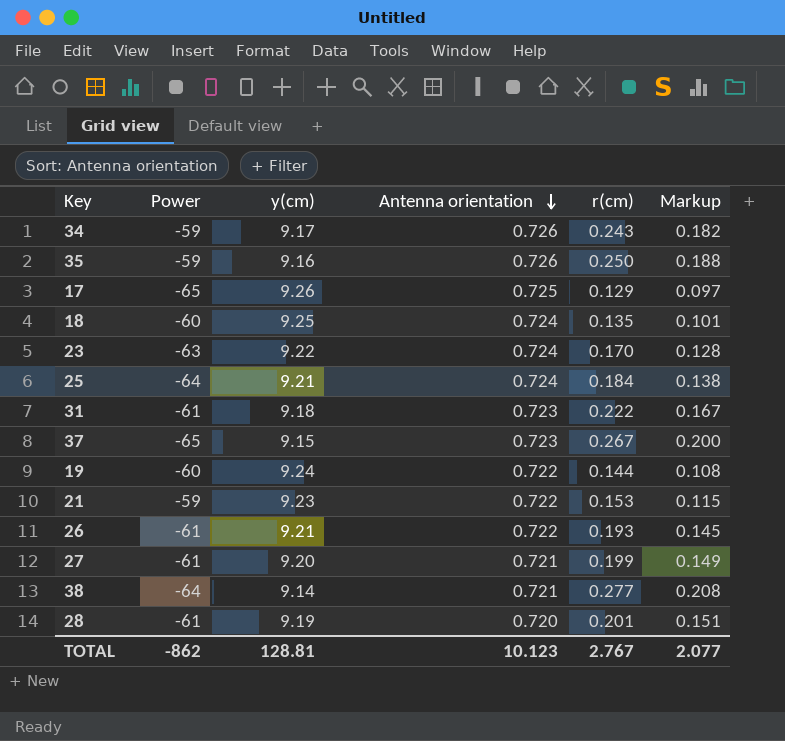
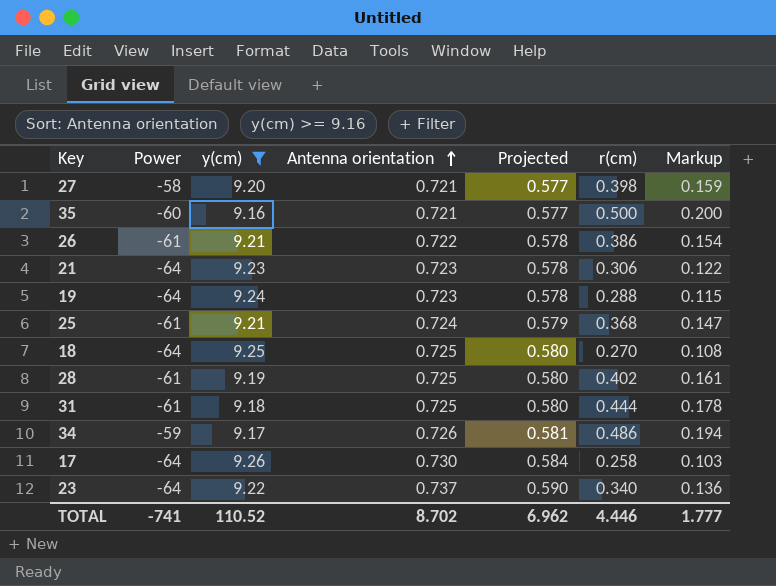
filter: none -> y(cm) >= 9.16
row order: Antenna orientation descending -> Antenna orientation ascending
column Projected | formula: none -> [Antenna orientation] * 0.8
column Markup | formula: [r(cm)] * 0.75 -> [r(cm)] * 0.4
27 | Power: -61 -> -58
27 | r(cm): 0.199 -> 0.398
35 | Power: -59 -> -60
35 | Antenna orientation: 0.726 -> 0.721
35 | r(cm): 0.250 -> 0.500
26 | r(cm): 0.193 -> 0.386
21 | Power: -59 -> -64
21 | Antenna orientation: 0.722 -> 0.723
21 | r(cm): 0.153 -> 0.306
19 | Power: -60 -> -64
19 | Antenna orientation: 0.722 -> 0.723
19 | r(cm): 0.144 -> 0.288
25 | Power: -64 -> -61
25 | r(cm): 0.184 -> 0.368
18 | Power: -60 -> -64
18 | Antenna orientation: 0.724 -> 0.725
18 | r(cm): 0.135 -> 0.270
28 | Antenna orientation: 0.720 -> 0.725
28 | r(cm): 0.201 -> 0.402
31 | Antenna orientation: 0.723 -> 0.725
31 | r(cm): 0.222 -> 0.444
34 | r(cm): 0.243 -> 0.486
17 | Power: -65 -> -64
17 | Antenna orientation: 0.725 -> 0.730
17 | r(cm): 0.129 -> 0.258
23 | Power: -63 -> -64
23 | Antenna orientation: 0.724 -> 0.737
23 | r(cm): 0.170 -> 0.340
TOTAL | Power: -862 -> -741
TOTAL | y(cm): 128.81 -> 110.52
TOTAL | Antenna orientation: 10.123 -> 8.702
TOTAL | r(cm): 2.767 -> 4.446
TOTAL | Markup: 2.077 -> 1.777

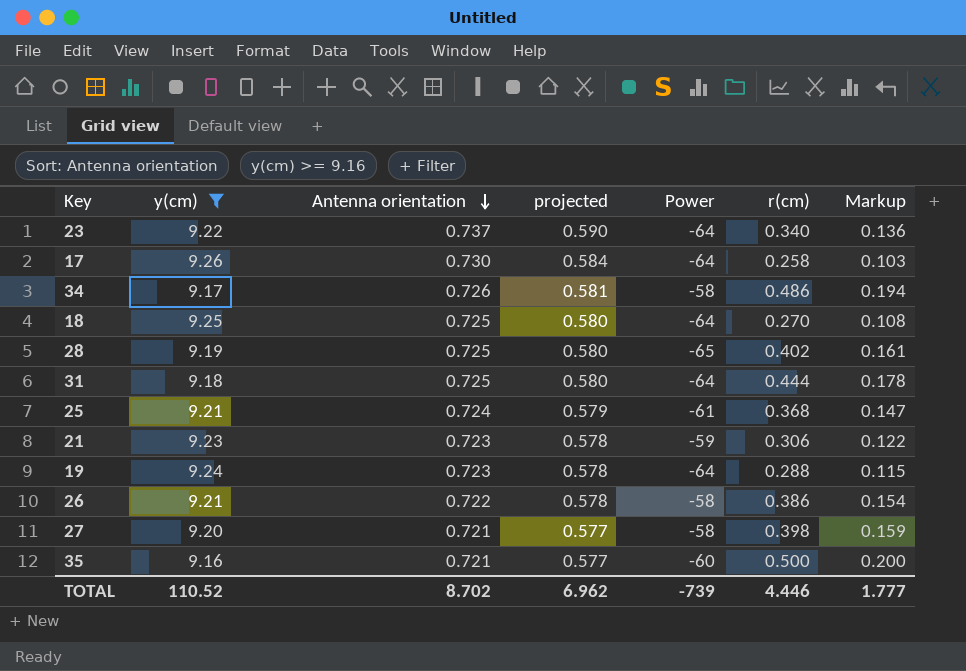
row order: Antenna orientation ascending -> Antenna orientation descending
column name: Projected -> projected
column Power | position: 2 -> 5
34 | Power: -59 -> -58
28 | Power: -61 -> -65
31 | Power: -61 -> -64
21 | Power: -64 -> -59
26 | Power: -61 -> -58
TOTAL | Power: -741 -> -739

